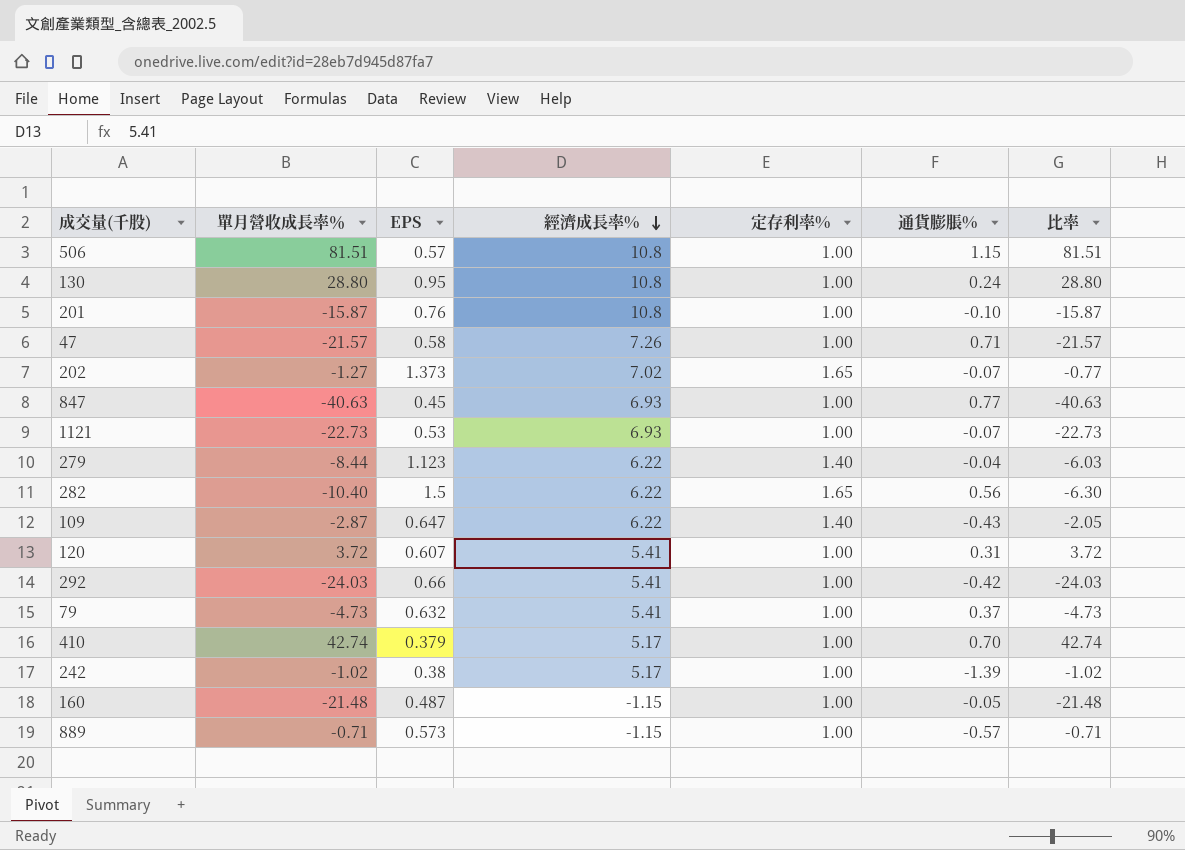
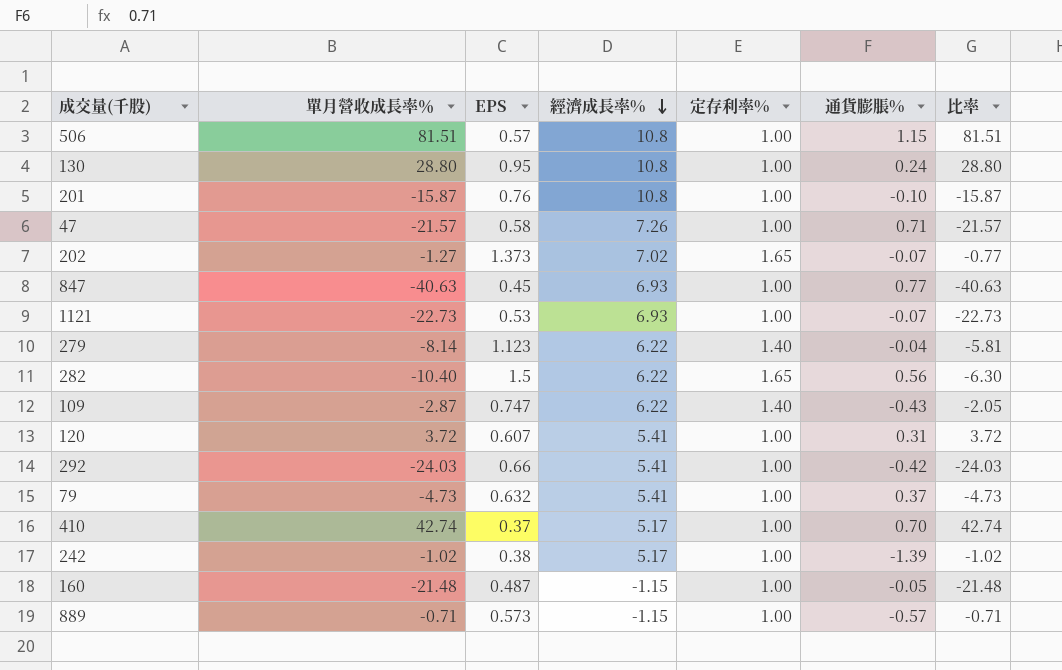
279 | 單月營收成長率％: -8.44 -> -8.14
279 | 比率: -6.03 -> -5.81
109 | EPS: 0.647 -> 0.747
410 | EPS: 0.379 -> 0.37

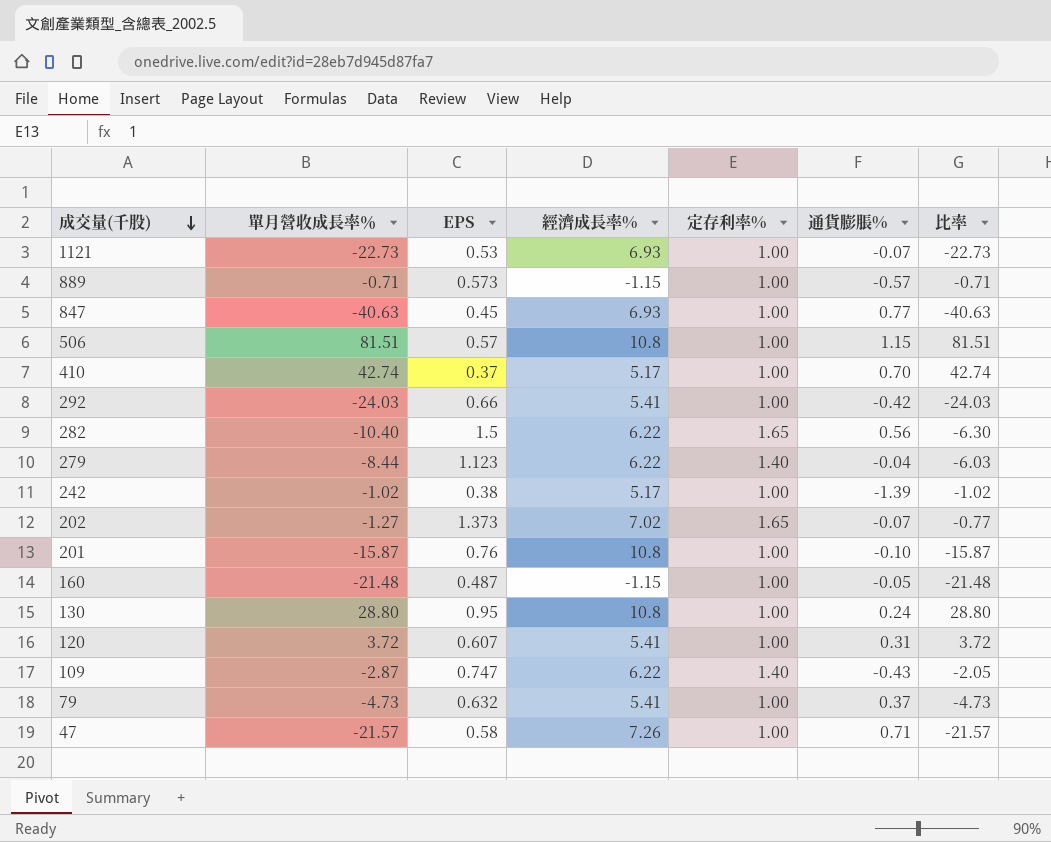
row order: 經濟成長率% descending -> 成交量(千股) descending
279 | 單月營收成長率％: -8.14 -> -8.44
279 | 比率: -5.81 -> -6.03

